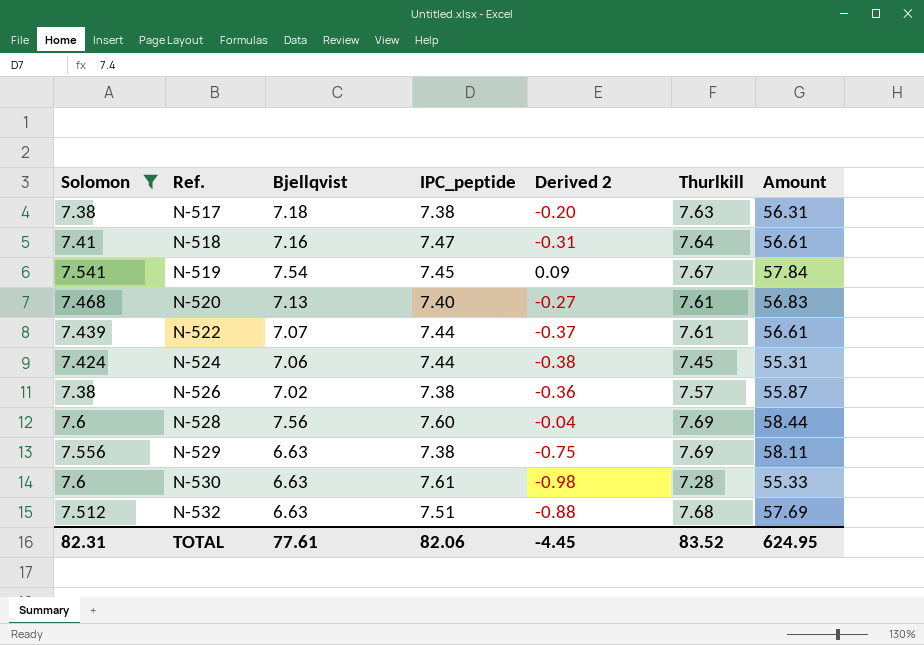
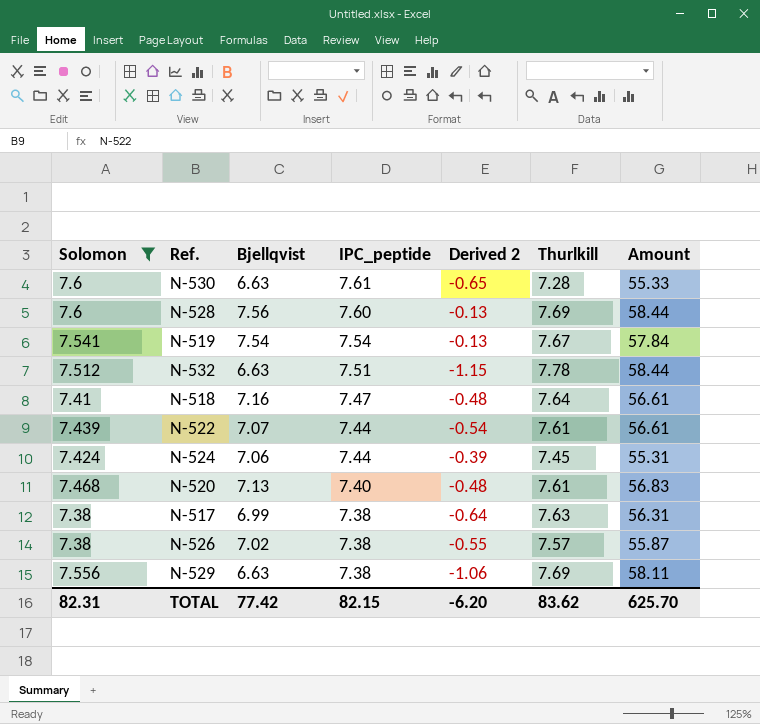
row order: Ref. ascending -> IPC_peptide descending
column Derived 2 | formula: [Bjellqvist] - [IPC_peptide] -> [Bjellqvist] - [Thurlkill]
N-519 | IPC_peptide: 7.45 -> 7.54
N-532 | Thurlkill: 7.68 -> 7.78
N-532 | Amount: 57.69 -> 58.44
N-517 | Bjellqvist: 7.18 -> 6.99
TOTAL | Bjellqvist: 77.61 -> 77.42
TOTAL | IPC_peptide: 82.06 -> 82.15
TOTAL | Derived 2: -4.45 -> -6.20
TOTAL | Thurlkill: 83.52 -> 83.62
TOTAL | Amount: 624.95 -> 625.70

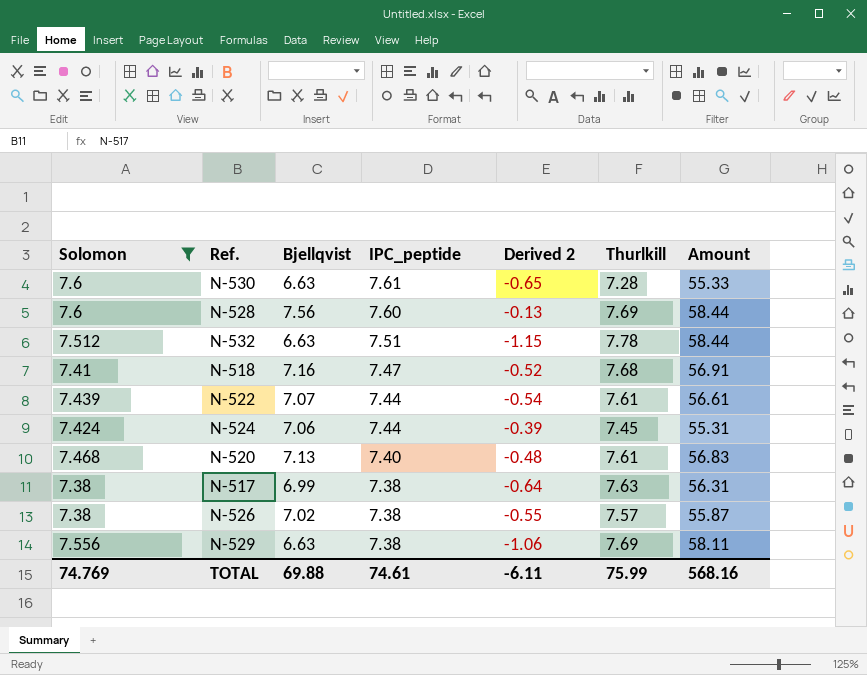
row N-519: 7.541 | 7.54 | 7.54 | -0.13 | 7.67 | 57.84 -> none
N-518 | Derived 2: -0.48 -> -0.52
N-518 | Thurlkill: 7.64 -> 7.68
N-518 | Amount: 56.61 -> 56.91
TOTAL | Solomon: 82.31 -> 74.769
TOTAL | Bjellqvist: 77.42 -> 69.88
TOTAL | IPC_peptide: 82.15 -> 74.61
TOTAL | Derived 2: -6.20 -> -6.11
TOTAL | Thurlkill: 83.62 -> 75.99
TOTAL | Amount: 625.70 -> 568.16

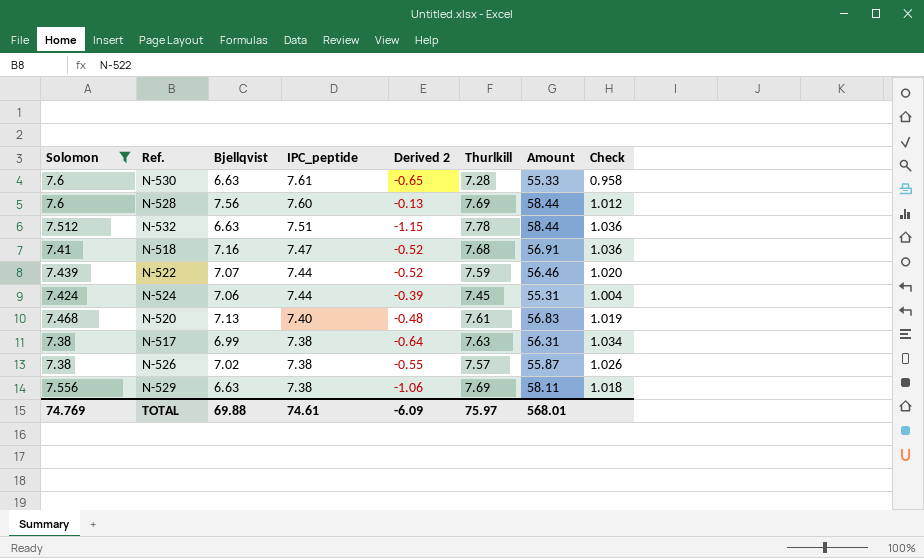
column Check | formula: none -> [Thurlkill] / [Solomon]
N-522 | Derived 2: -0.54 -> -0.52
N-522 | Thurlkill: 7.61 -> 7.59
N-522 | Amount: 56.61 -> 56.46
TOTAL | Derived 2: -6.11 -> -6.09
TOTAL | Thurlkill: 75.99 -> 75.97
TOTAL | Amount: 568.16 -> 568.01

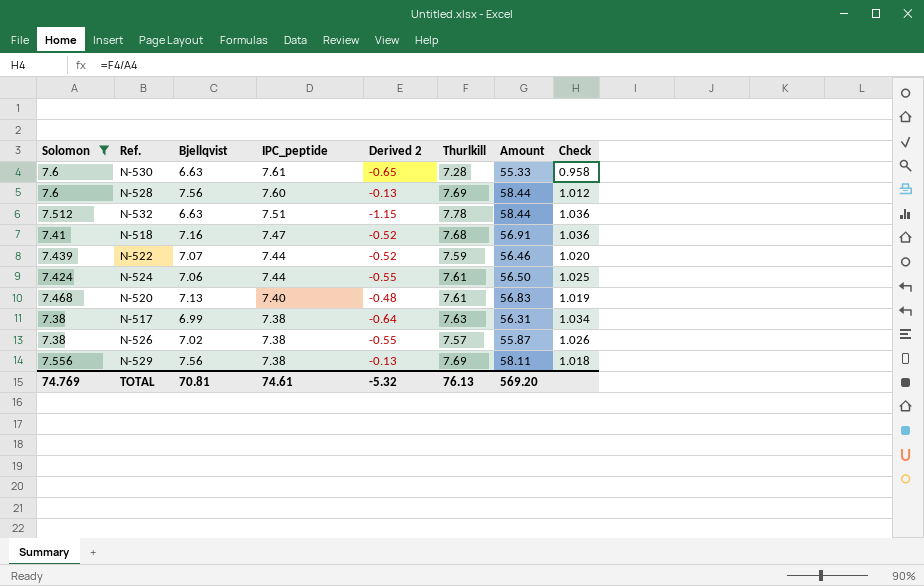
N-524 | Derived 2: -0.39 -> -0.55
N-524 | Thurlkill: 7.45 -> 7.61
N-524 | Amount: 55.31 -> 56.50
N-524 | Check: 1.004 -> 1.025
N-529 | Bjellqvist: 6.63 -> 7.56
N-529 | Derived 2: -1.06 -> -0.13
TOTAL | Bjellqvist: 69.88 -> 70.81
TOTAL | Derived 2: -6.09 -> -5.32
TOTAL | Thurlkill: 75.97 -> 76.13
TOTAL | Amount: 568.01 -> 569.20

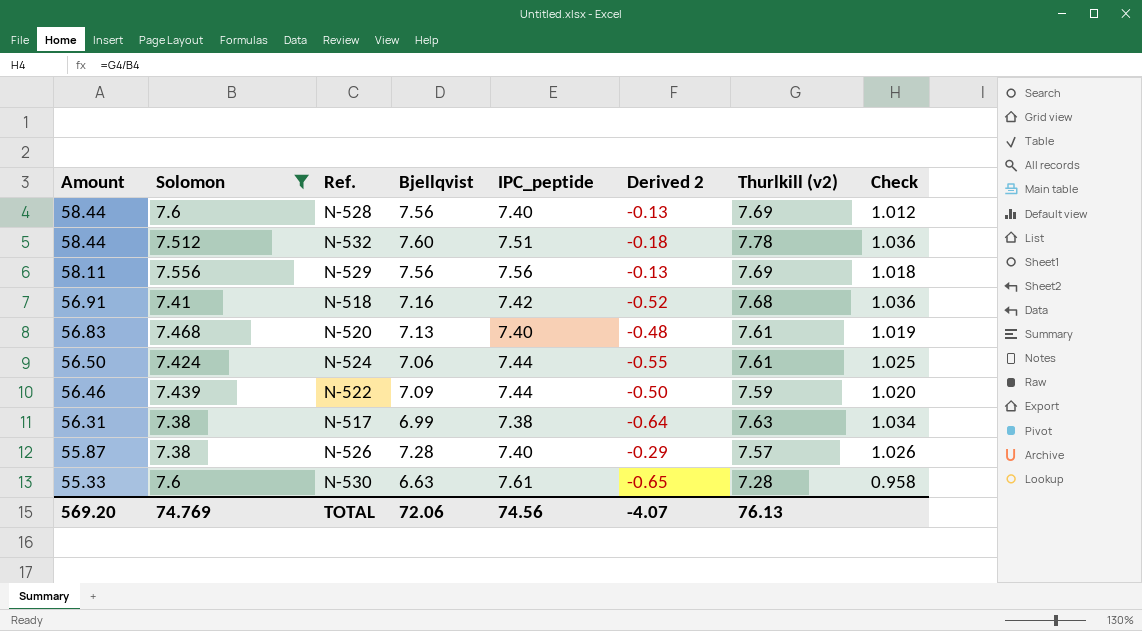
row order: IPC_peptide descending -> Amount descending
column Amount | position: 7 -> 1
column name: Thurlkill -> Thurlkill (v2)
N-528 | IPC_peptide: 7.60 -> 7.40
N-532 | Bjellqvist: 6.63 -> 7.60
N-532 | Derived 2: -1.15 -> -0.18
N-529 | IPC_peptide: 7.38 -> 7.56
N-518 | IPC_peptide: 7.47 -> 7.42
N-522 | Bjellqvist: 7.07 -> 7.09
N-522 | Derived 2: -0.52 -> -0.50
N-526 | Bjellqvist: 7.02 -> 7.28
N-526 | IPC_peptide: 7.38 -> 7.40
N-526 | Derived 2: -0.55 -> -0.29
TOTAL | Bjellqvist: 70.81 -> 72.06
TOTAL | IPC_peptide: 74.61 -> 74.56
TOTAL | Derived 2: -5.32 -> -4.07

